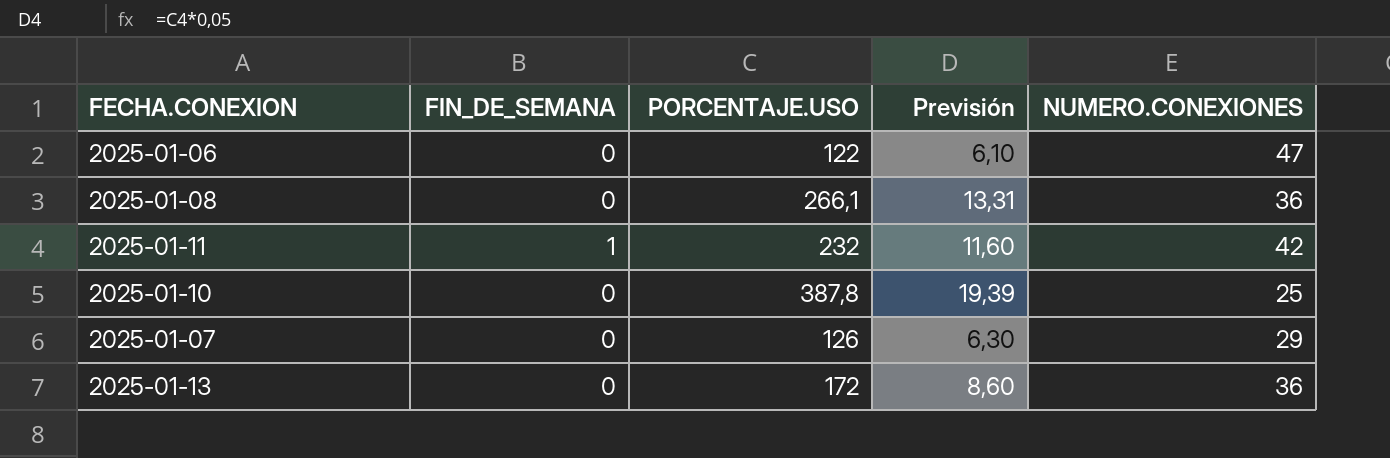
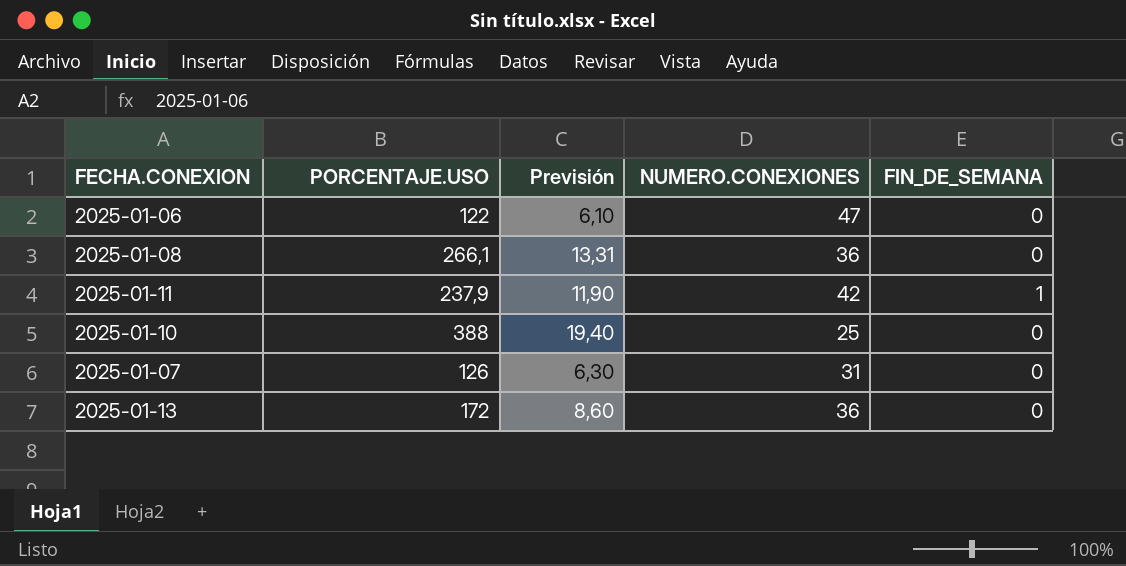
column FIN_DE_SEMANA | position: 2 -> 5
2025-01-11 | PORCENTAJE.USO: 232 -> 237,9
2025-01-11 | Previsión: 11,60 -> 11,90
2025-01-10 | PORCENTAJE.USO: 387,8 -> 388
2025-01-10 | Previsión: 19,39 -> 19,40
2025-01-07 | NUMERO.CONEXIONES: 29 -> 31

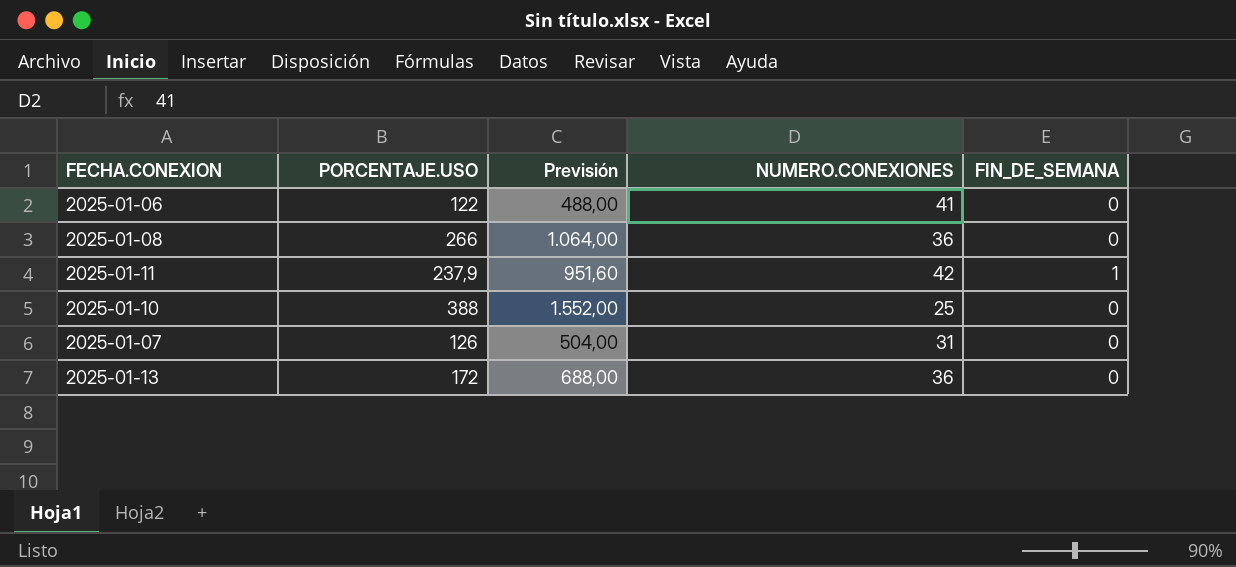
column Previsión | formula: [PORCENTAJE.USO] * 0,05 -> [PORCENTAJE.USO] * 4
2025-01-06 | NUMERO.CONEXIONES: 47 -> 41
2025-01-08 | PORCENTAJE.USO: 266,1 -> 266

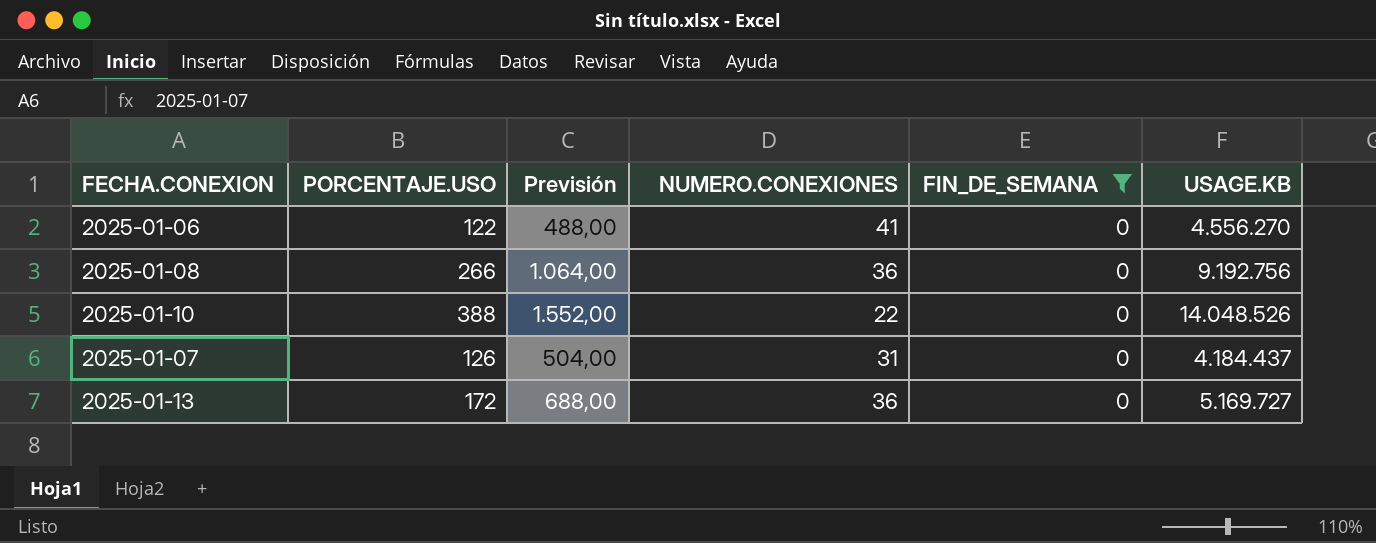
filter: none -> FIN_DE_SEMANA = 0
column USAGE.KB | position: none -> 6
2025-01-10 | NUMERO.CONEXIONES: 25 -> 22

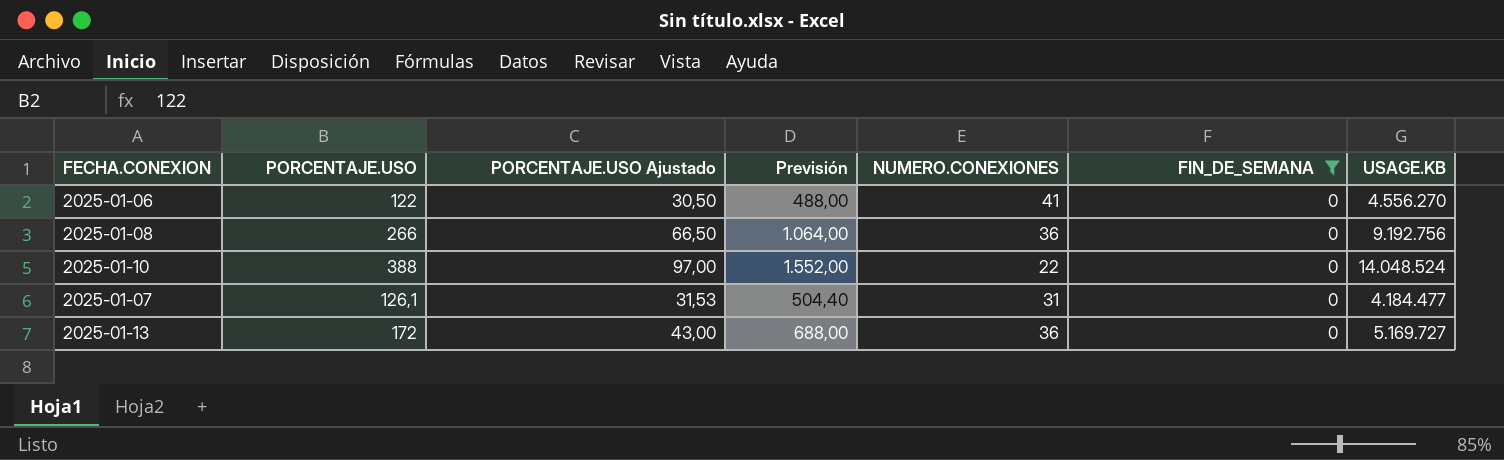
column PORCENTAJE.USO Ajustado | formula: none -> [PORCENTAJE.USO] * 0,25
2025-01-10 | USAGE.KB: 14.048.526 -> 14.048.524
2025-01-07 | PORCENTAJE.USO: 126 -> 126,1
2025-01-07 | Previsión: 504,00 -> 504,40
2025-01-07 | USAGE.KB: 4.184.437 -> 4.184.477

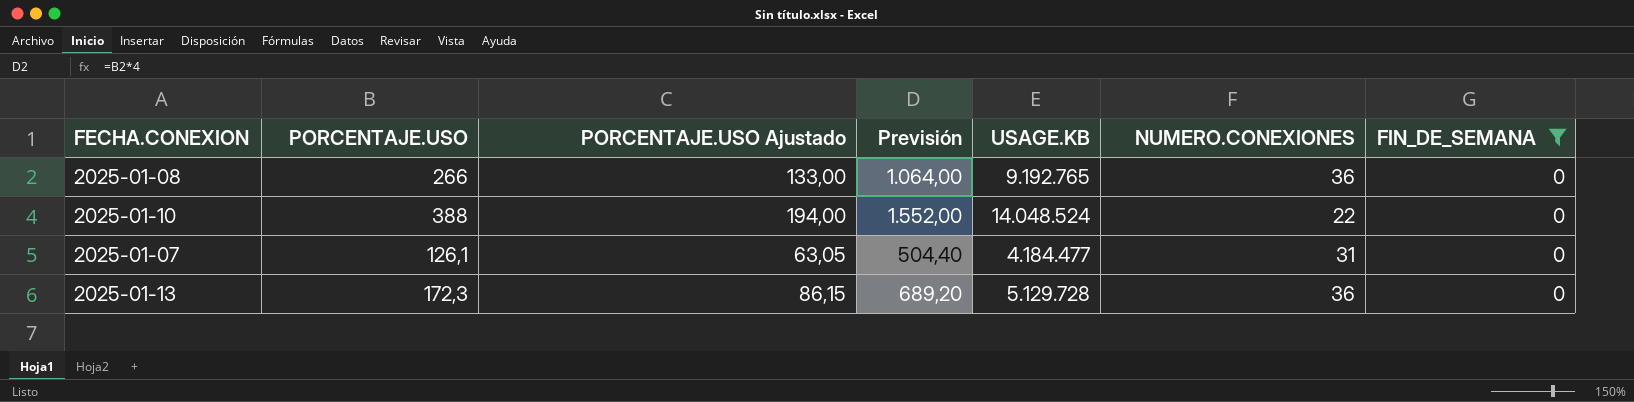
column PORCENTAJE.USO Ajustado | formula: [PORCENTAJE.USO] * 0,25 -> [PORCENTAJE.USO] * 0,5
column USAGE.KB | position: 7 -> 5
row 2025-01-06: 122 | 30,50 | 488,00 | 41 | 0 | 4.556.270 -> none
2025-01-08 | USAGE.KB: 9.192.756 -> 9.192.765
2025-01-13 | PORCENTAJE.USO: 172 -> 172,3
2025-01-13 | Previsión: 688,00 -> 689,20
2025-01-13 | USAGE.KB: 5.169.727 -> 5.129.728

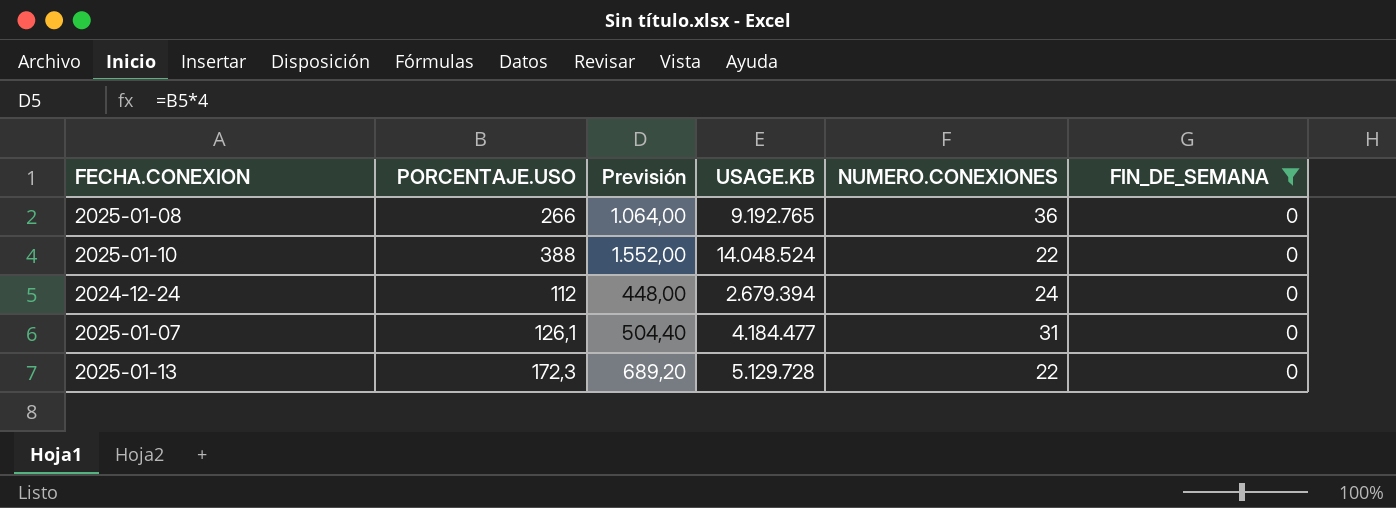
column PORCENTAJE.USO Ajustado | formula: [PORCENTAJE.USO] * 0,5 -> none
row 2024-12-24: none -> 112 | 448,00 | 2.679.394 | 24 | 0
2025-01-13 | NUMERO.CONEXIONES: 36 -> 22

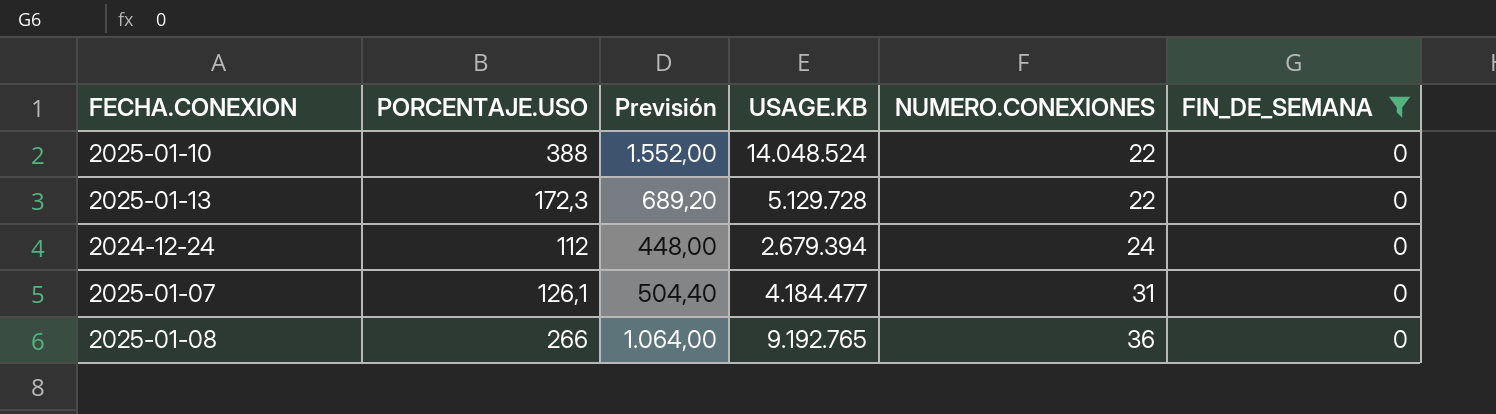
row order: none -> NUMERO.CONEXIONES ascending

